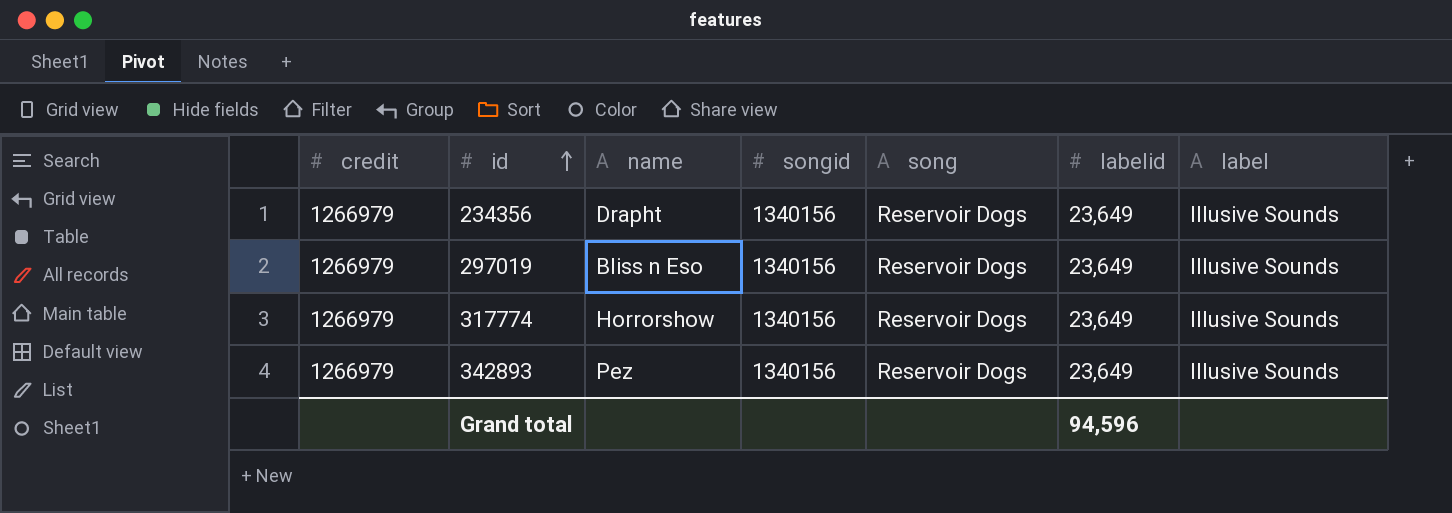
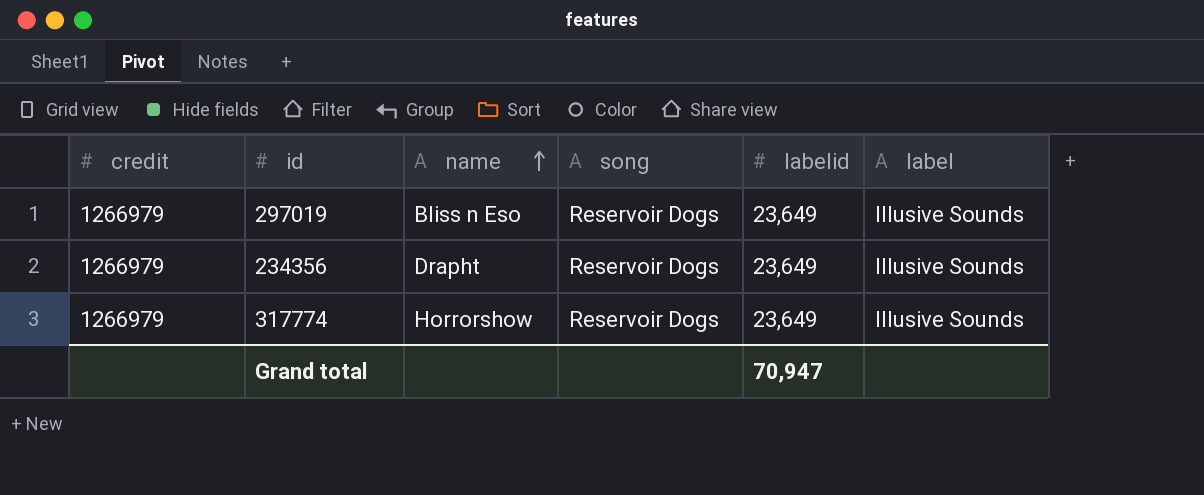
row order: id ascending -> name ascending
column songid | position: 4 -> none
row 342893: 1266979 | Pez | 1340156 | Reservoir Dogs | 23,649 | Illusive Sounds -> none
Grand total | labelid: 94,596 -> 70,947

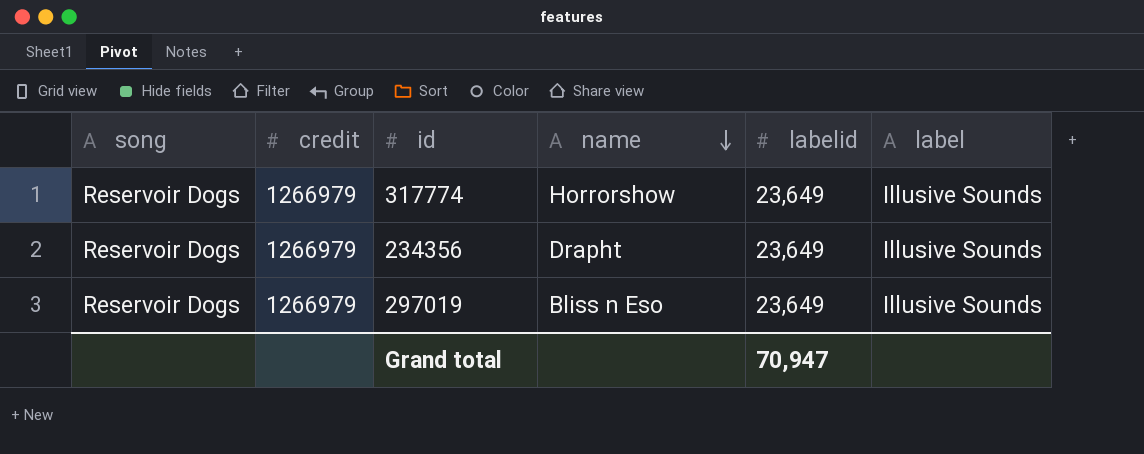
row order: name ascending -> name descending
column song | position: 4 -> 1

